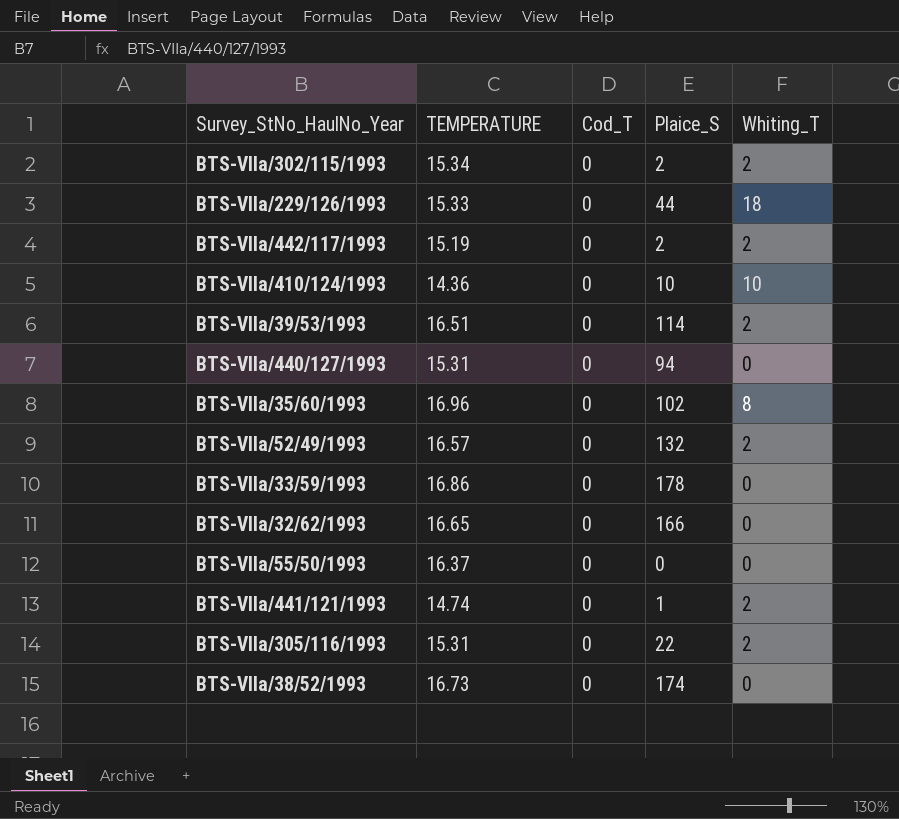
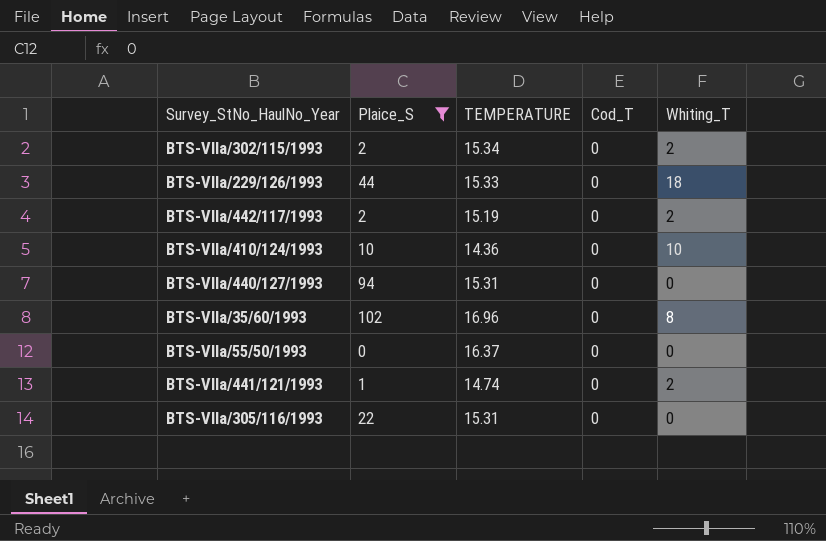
filter: none -> Plaice_S <= 102
column Plaice_S | position: 4 -> 2
BTS-VIIa/305/116/1993 | Whiting_T: 2 -> 0

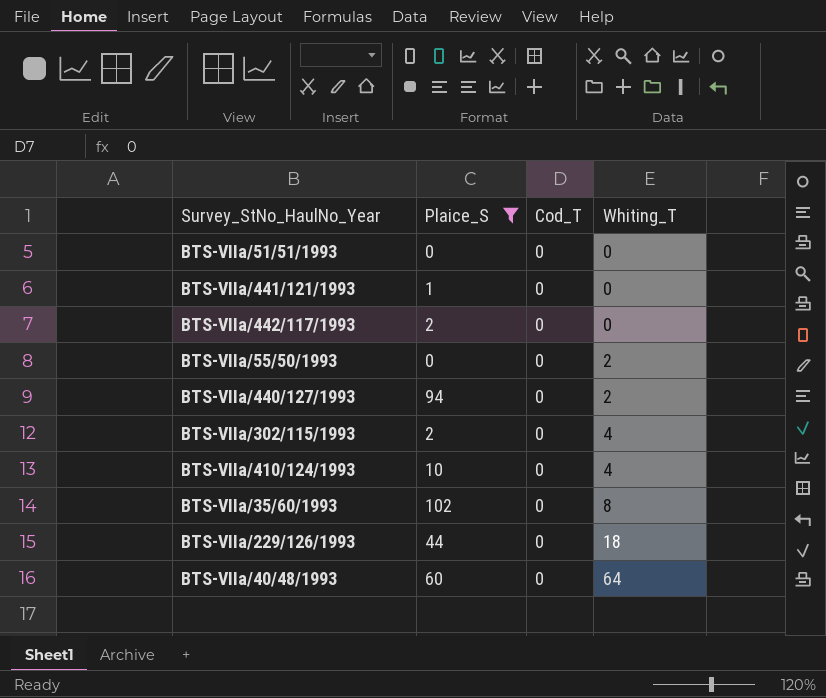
row order: none -> Whiting_T ascending
column TEMPERATURE | position: 3 -> none
row BTS-VIIa/305/116/1993: 22 | 15.31 | 0 | 0 -> none
row BTS-VIIa/51/51/1993: none -> 0 | 0 | 0
BTS-VIIa/441/121/1993 | Whiting_T: 2 -> 0
BTS-VIIa/442/117/1993 | Whiting_T: 2 -> 0
BTS-VIIa/55/50/1993 | Whiting_T: 0 -> 2
BTS-VIIa/440/127/1993 | Whiting_T: 0 -> 2
BTS-VIIa/302/115/1993 | Whiting_T: 2 -> 4
BTS-VIIa/410/124/1993 | Whiting_T: 10 -> 4
row BTS-VIIa/40/48/1993: none -> 60 | 0 | 64

